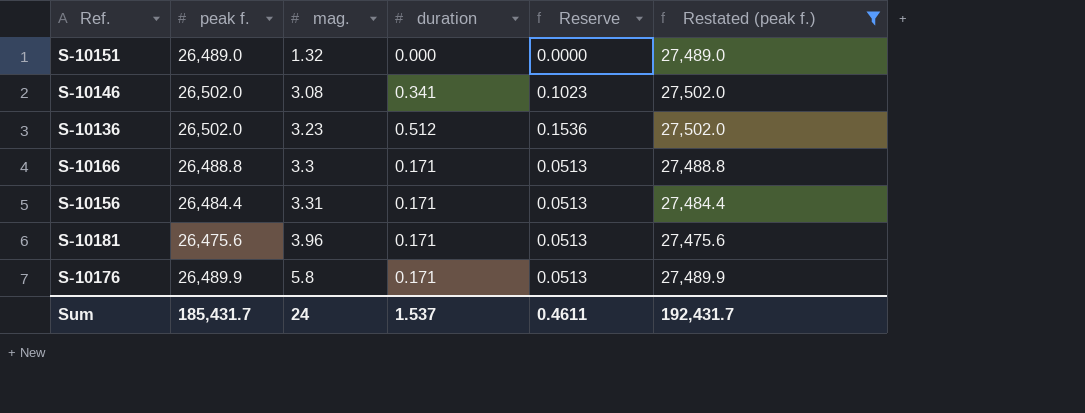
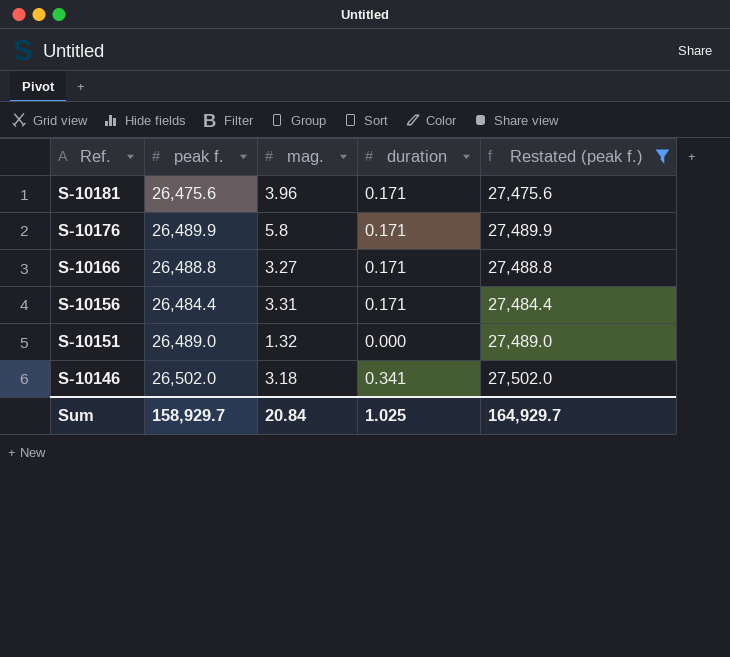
row order: mag. ascending -> Ref. descending
column Reserve | formula: [duration] * 0.3 -> none
row S-10136: 26,502.0 | 3.23 | 0.512 | 0.1536 | 27,502.0 -> none
S-10166 | mag.: 3.3 -> 3.27
S-10146 | mag.: 3.08 -> 3.18
Sum | peak f.: 185,431.7 -> 158,929.7
Sum | mag.: 24 -> 20.84
Sum | duration: 1.537 -> 1.025
Sum | Restated (peak f.): 192,431.7 -> 164,929.7

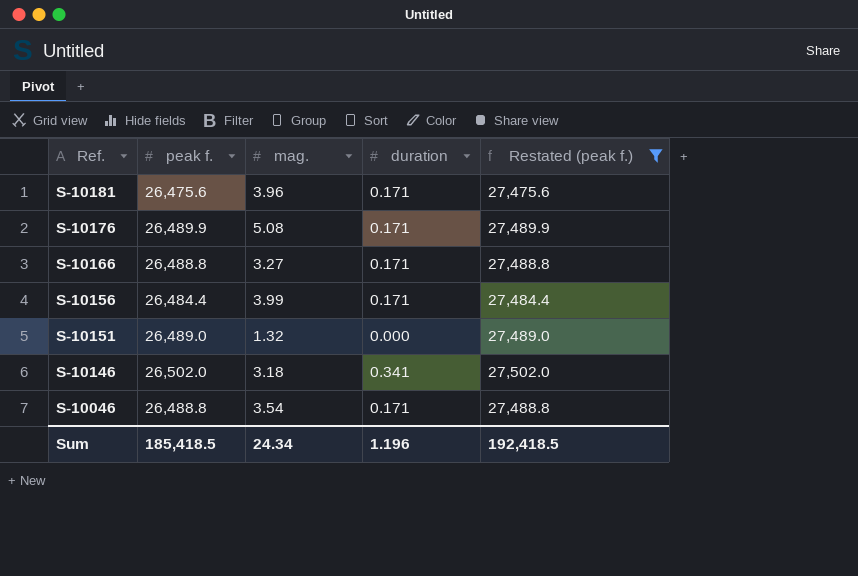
S-10176 | mag.: 5.8 -> 5.08
S-10156 | mag.: 3.31 -> 3.99
row S-10046: none -> 26,488.8 | 3.54 | 0.171 | 27,488.8
Sum | peak f.: 158,929.7 -> 185,418.5
Sum | mag.: 20.84 -> 24.34
Sum | duration: 1.025 -> 1.196
Sum | Restated (peak f.): 164,929.7 -> 192,418.5

